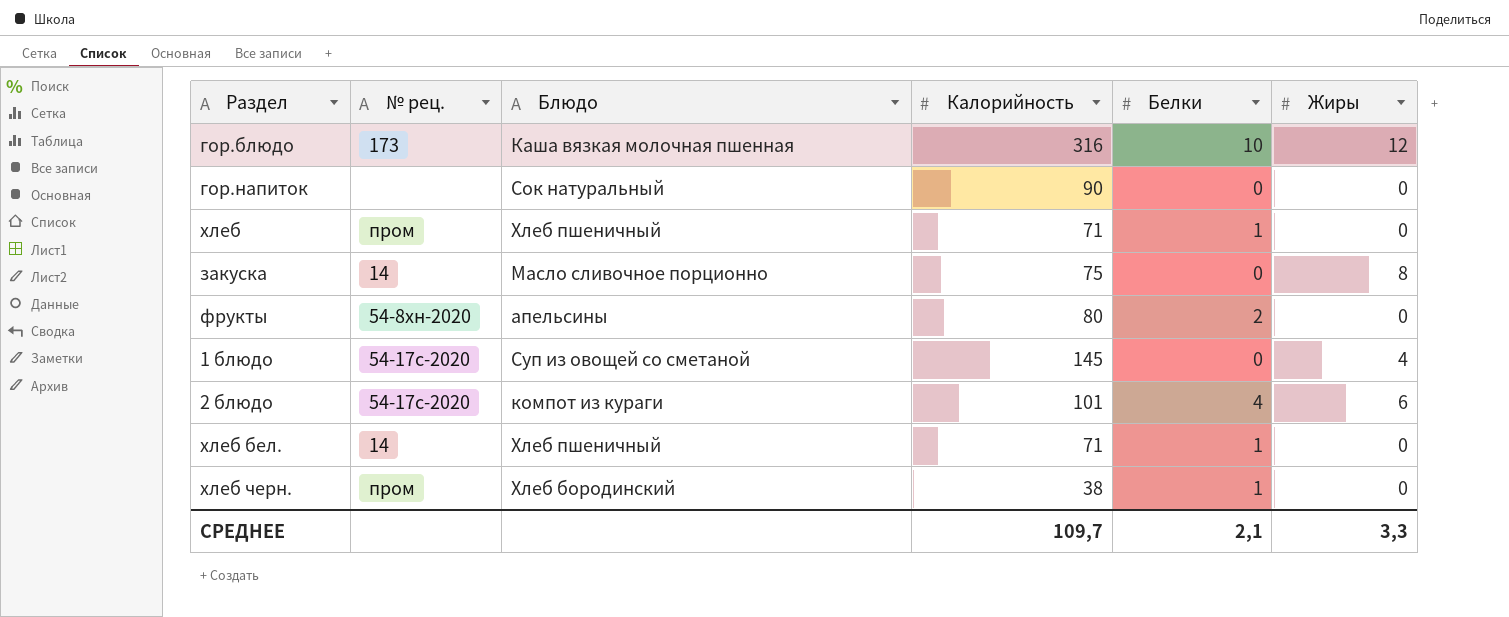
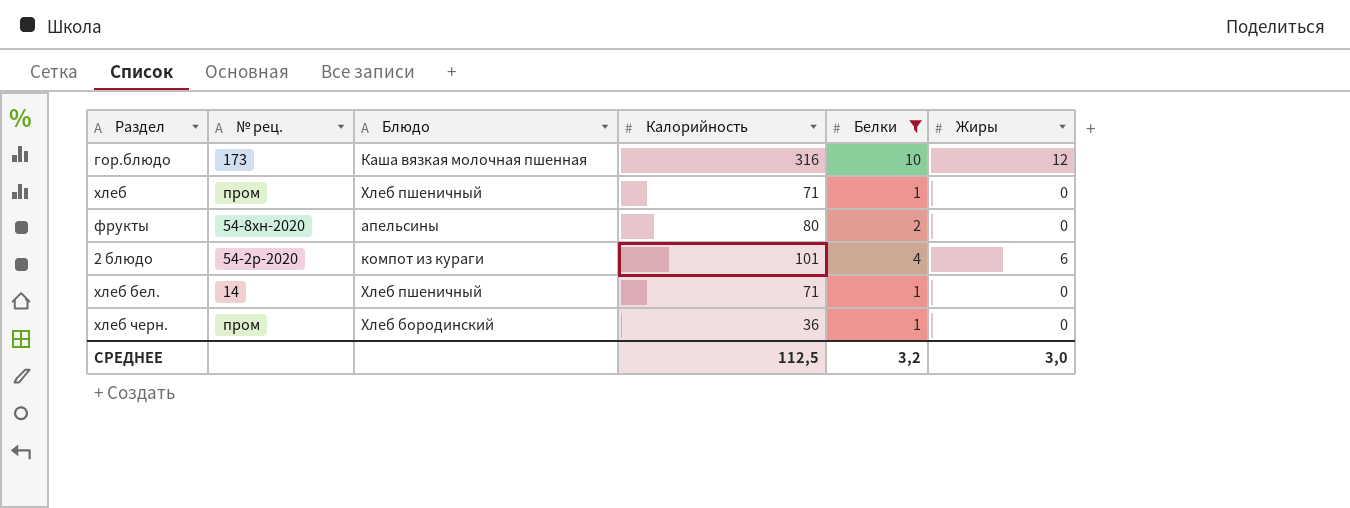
filter: none -> Белки != 0
2 блюдо | № рец.: 54-17с-2020 -> 54-2р-2020
хлеб черн. | Калорийность: 38 -> 36
СРЕДНЕЕ | Калорийность: 109,7 -> 112,5
СРЕДНЕЕ | Белки: 2,1 -> 3,2
СРЕДНЕЕ | Жиры: 3,3 -> 3,0

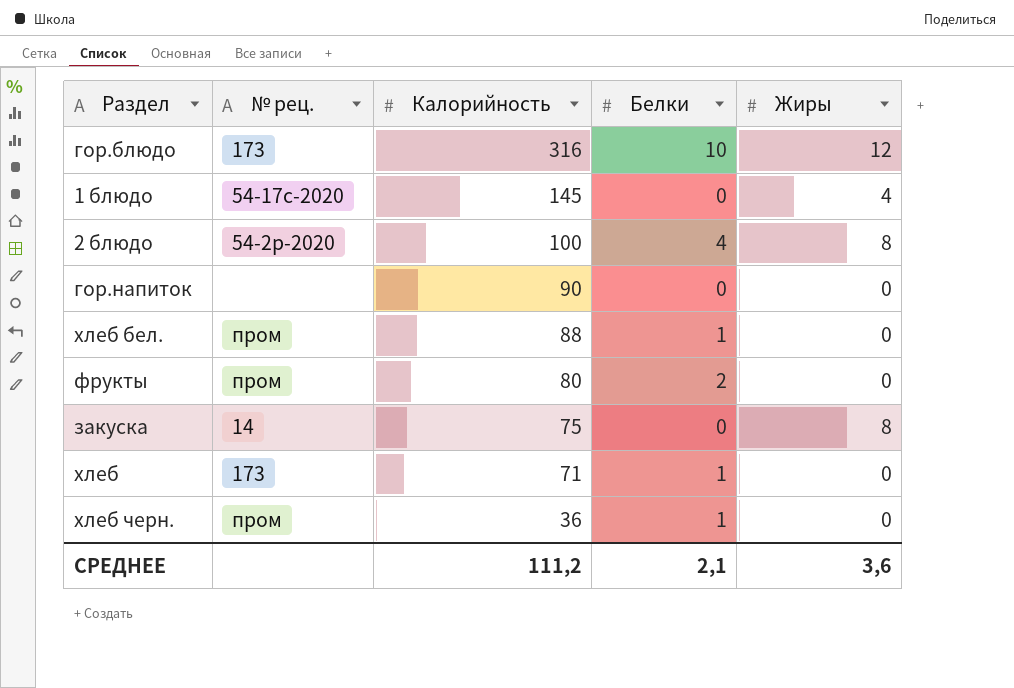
filter: Белки != 0 -> none
row order: none -> Калорийность descending
column Блюдо | position: 3 -> none
2 блюдо | Калорийность: 101 -> 100
2 блюдо | Жиры: 6 -> 8
хлеб бел. | № рец.: 14 -> пром
хлеб бел. | Калорийность: 71 -> 88
фрукты | № рец.: 54-8хн-2020 -> пром
хлеб | № рец.: пром -> 173
СРЕДНЕЕ | Калорийность: 112,5 -> 111,2
СРЕДНЕЕ | Белки: 3,2 -> 2,1
СРЕДНЕЕ | Жиры: 3,0 -> 3,6

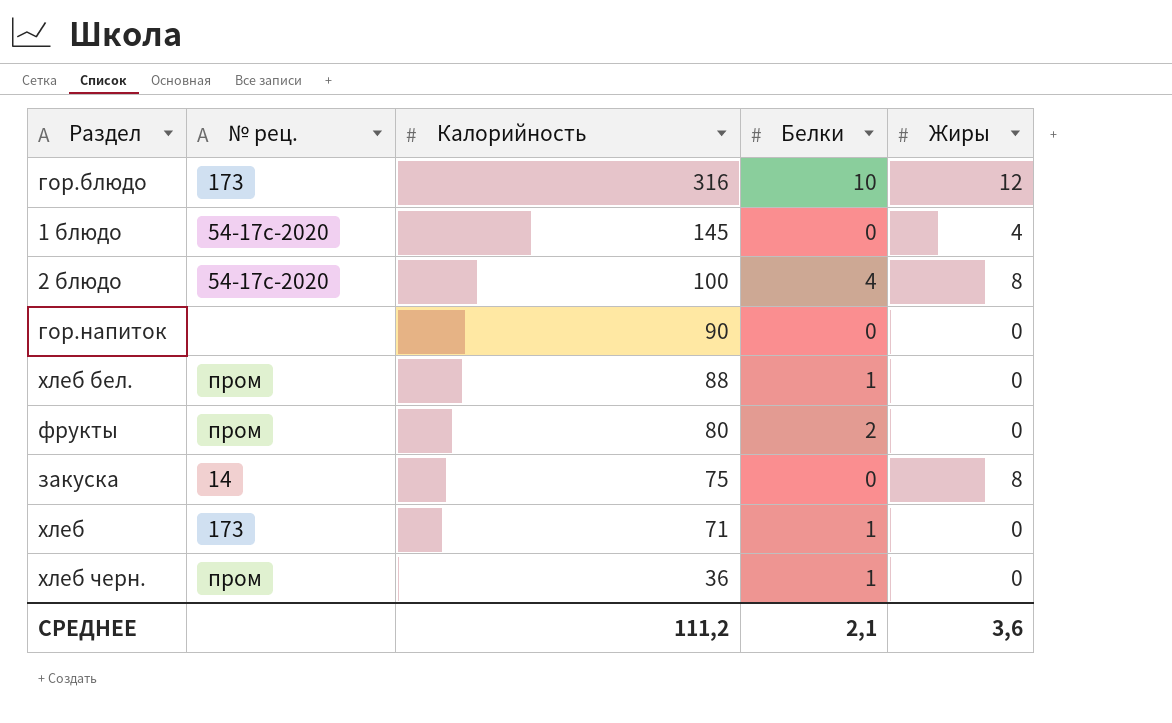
2 блюдо | № рец.: 54-2р-2020 -> 54-17с-2020

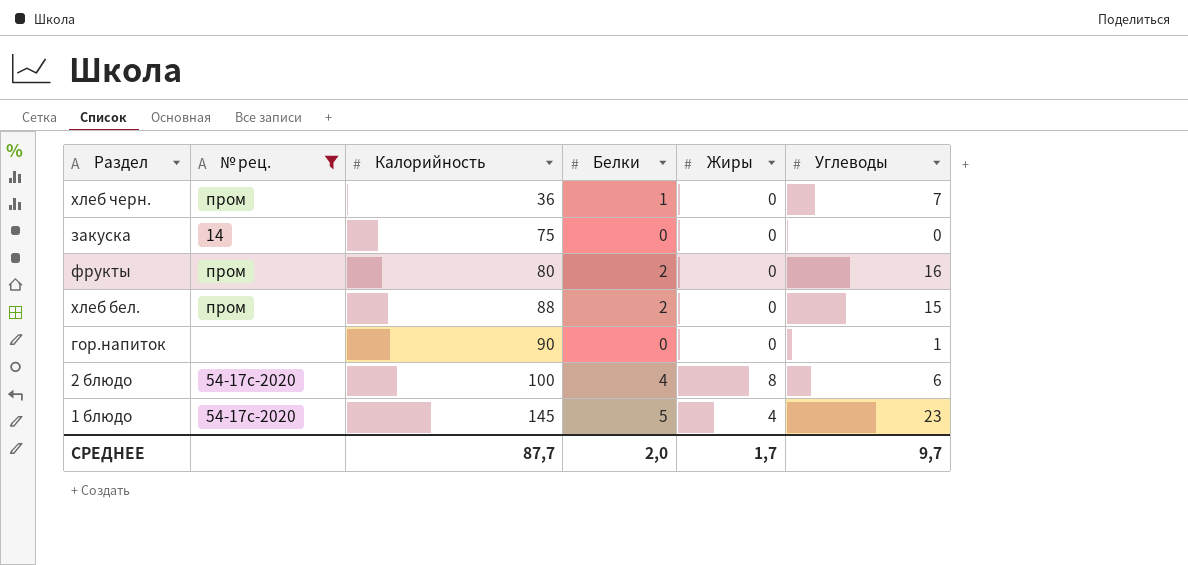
filter: none -> № рец. != 173
row order: Калорийность descending -> Калорийность ascending
column Углеводы | position: none -> 6
закуска | Жиры: 8 -> 0
хлеб бел. | Белки: 1 -> 2
1 блюдо | Белки: 0 -> 5
СРЕДНЕЕ | Калорийность: 111,2 -> 87,7
СРЕДНЕЕ | Белки: 2,1 -> 2,0
СРЕДНЕЕ | Жиры: 3,6 -> 1,7

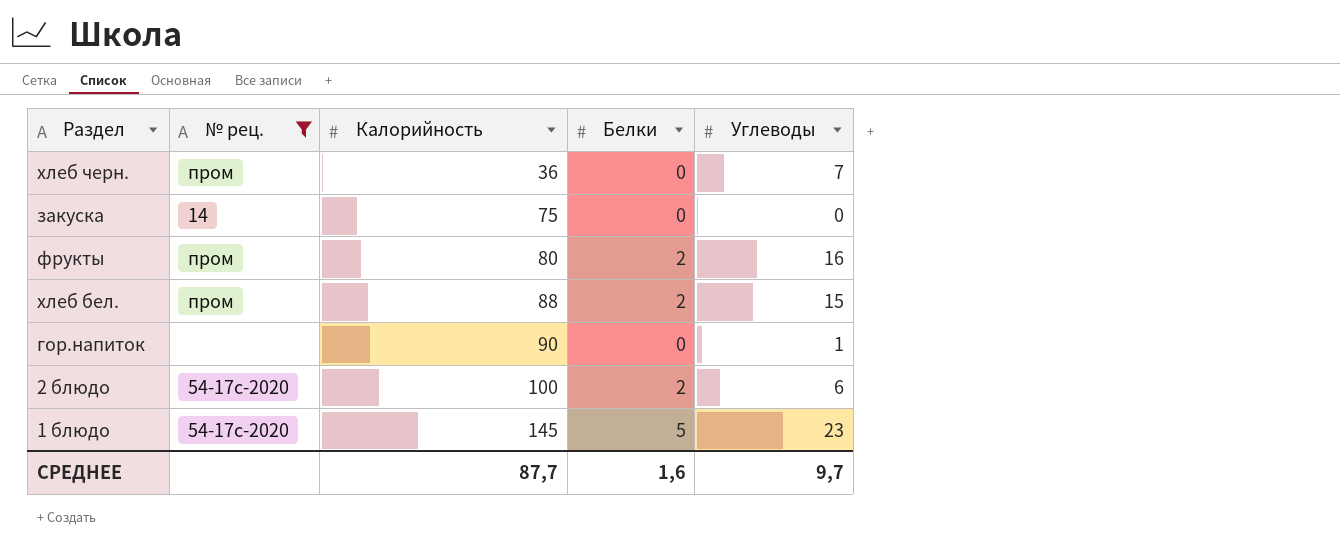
column Жиры | position: 5 -> none
хлеб черн. | Белки: 1 -> 0
2 блюдо | Белки: 4 -> 2
СРЕДНЕЕ | Белки: 2,0 -> 1,6

